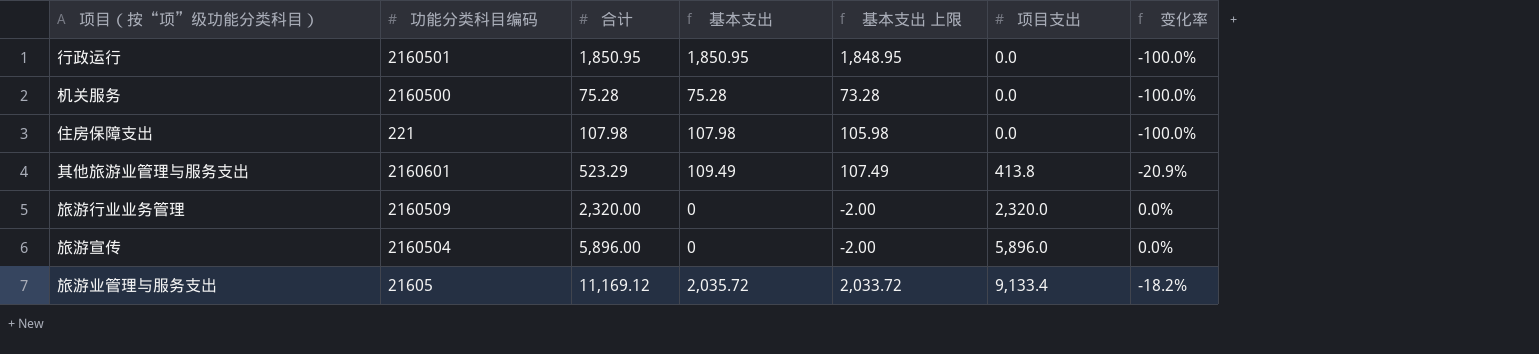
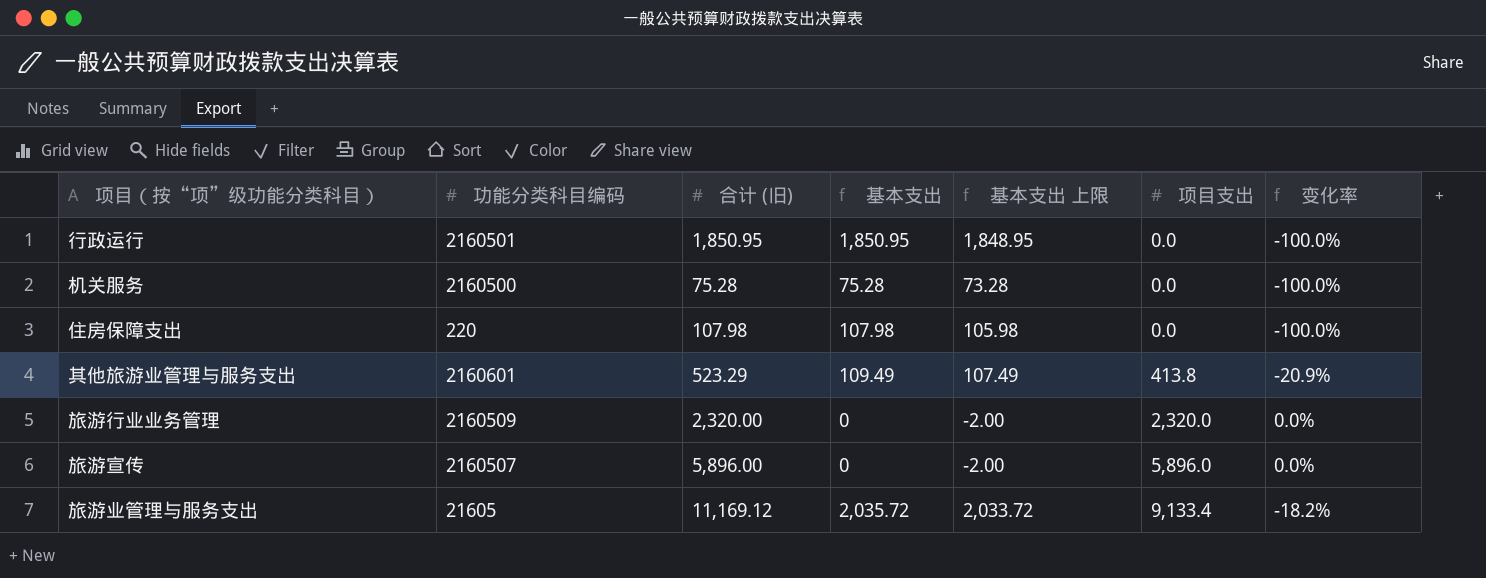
column name: 合计 -> 合计 (旧)
住房保障支出 | 功能分类科目编码: 221 -> 220
旅游宣传 | 功能分类科目编码: 2160504 -> 2160507

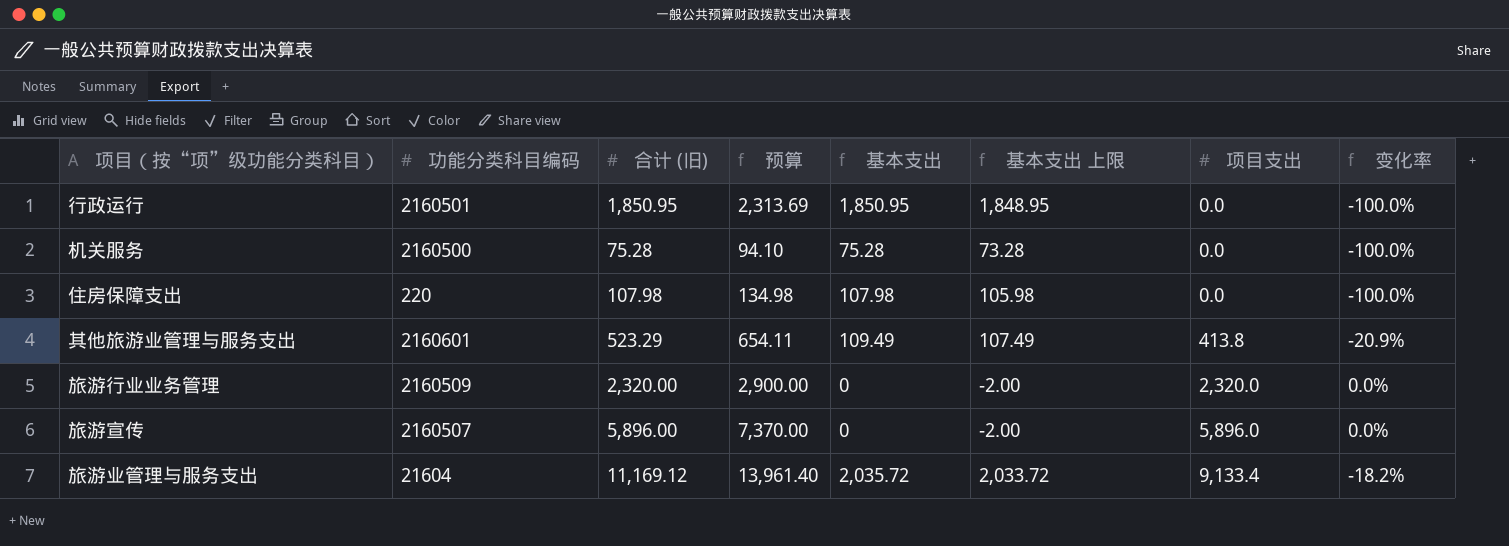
column 预算 | formula: none -> [合计 (旧)] * 1.25
旅游业管理与服务支出 | 功能分类科目编码: 21605 -> 21604

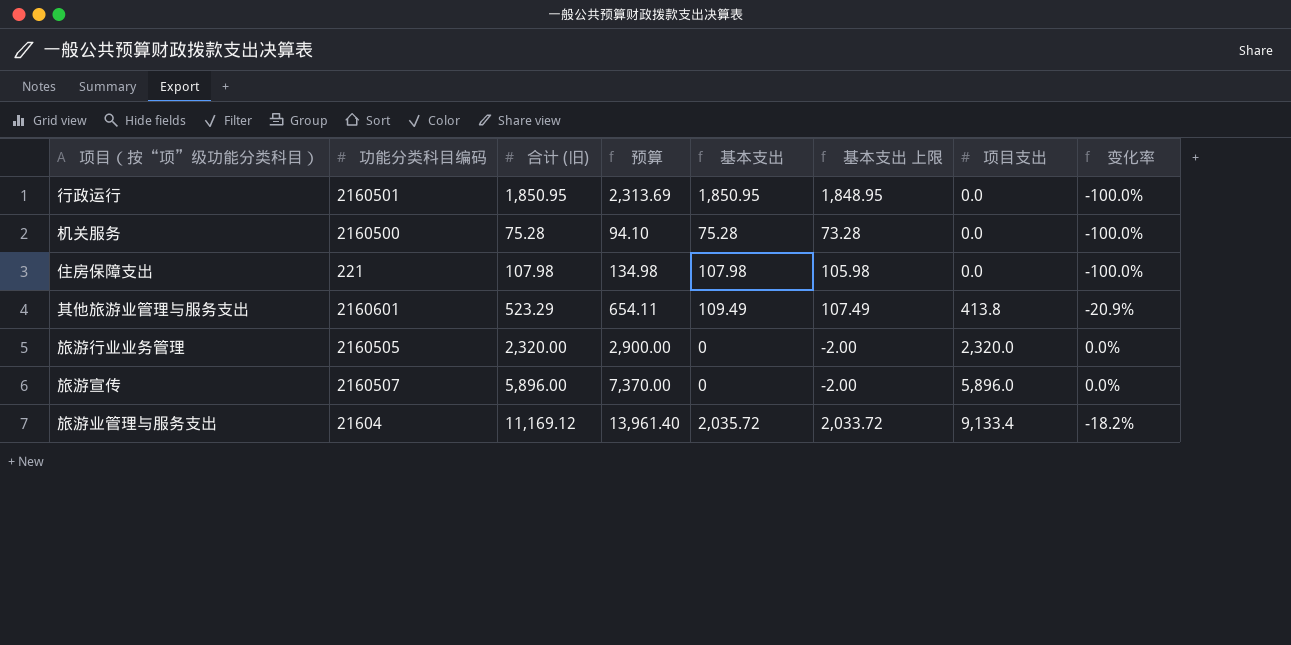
住房保障支出 | 功能分类科目编码: 220 -> 221
旅游行业业务管理 | 功能分类科目编码: 2160509 -> 2160505

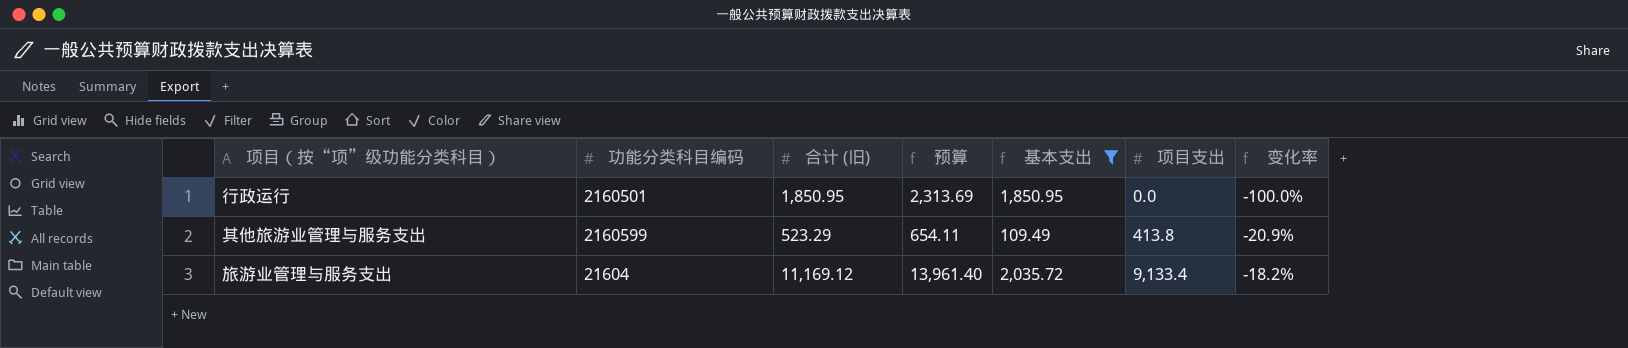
filter: none -> 基本支出 >= 109.49
column 基本支出 上限 | formula: [基本支出] - 2 -> none
其他旅游业管理与服务支出 | 功能分类科目编码: 2160601 -> 2160599

